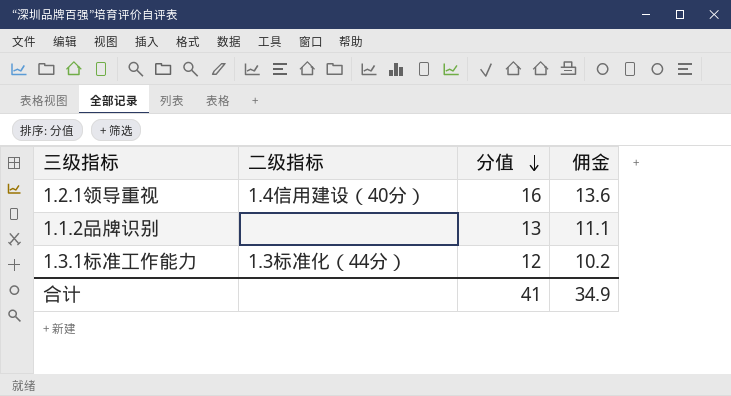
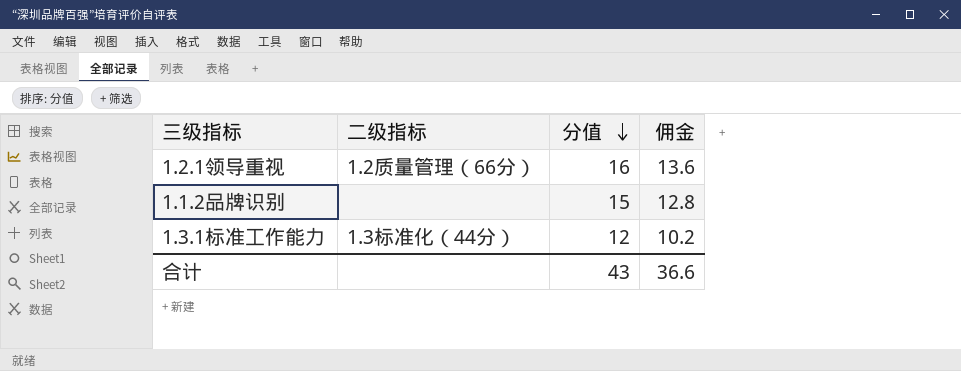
1.2.1领导重视 | 二级指标: 1.4信用建设（40分） -> 1.2质量管理（66分）
1.1.2品牌识别 | 分值: 13 -> 15
1.1.2品牌识别 | 佣金: 11.1 -> 12.8
合计 | 分值: 41 -> 43
合计 | 佣金: 34.9 -> 36.6

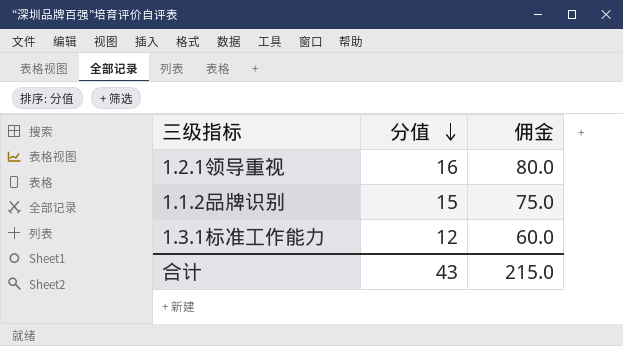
column 二级指标 | position: 2 -> none
column 佣金 | formula: [分值] * 0.85 -> [分值] * 5
合计 | 佣金: 36.6 -> 215.0

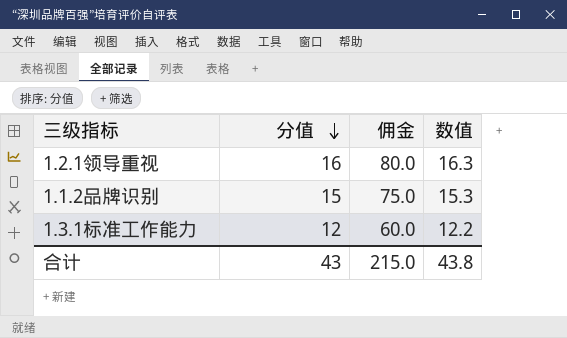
column 数值 | formula: none -> [分值] * 1.02

